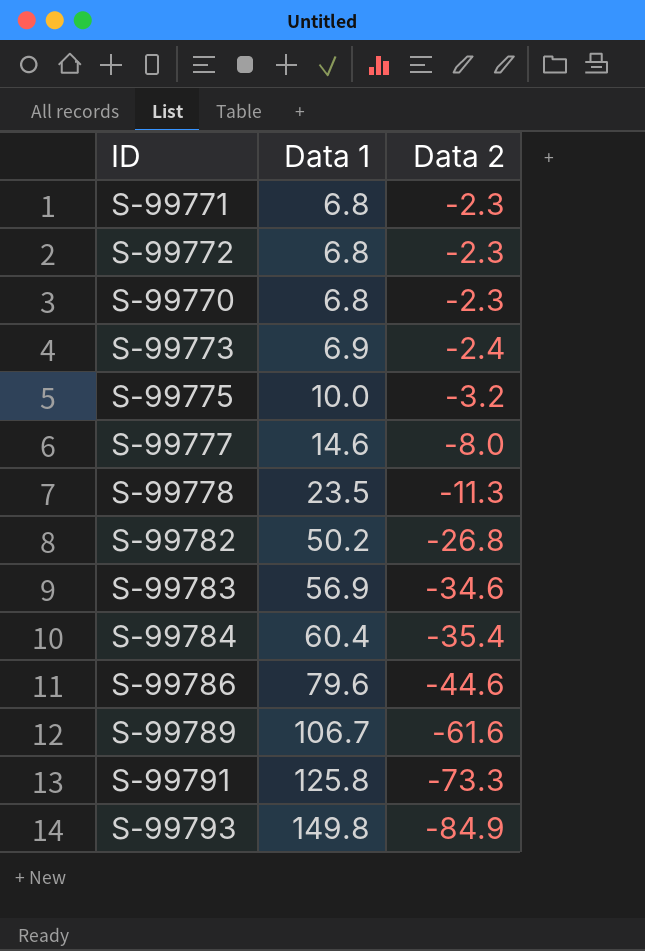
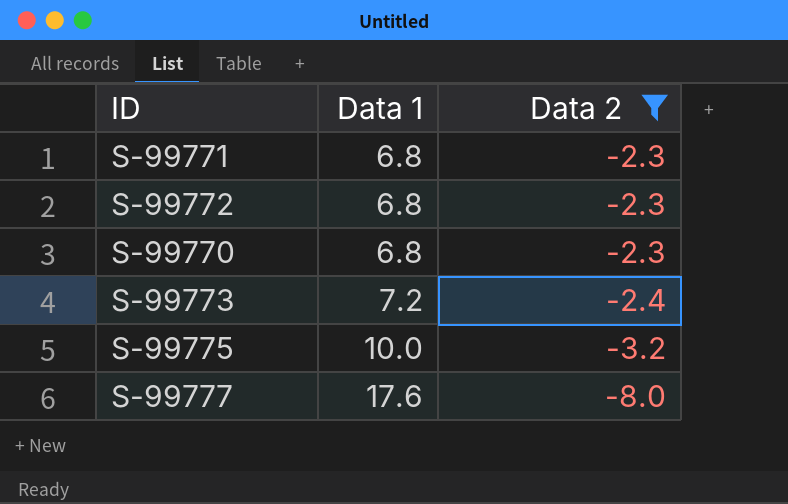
filter: none -> Data 2 >= -8.0
S-99773 | Data 1: 6.9 -> 7.2
S-99777 | Data 1: 14.6 -> 17.6

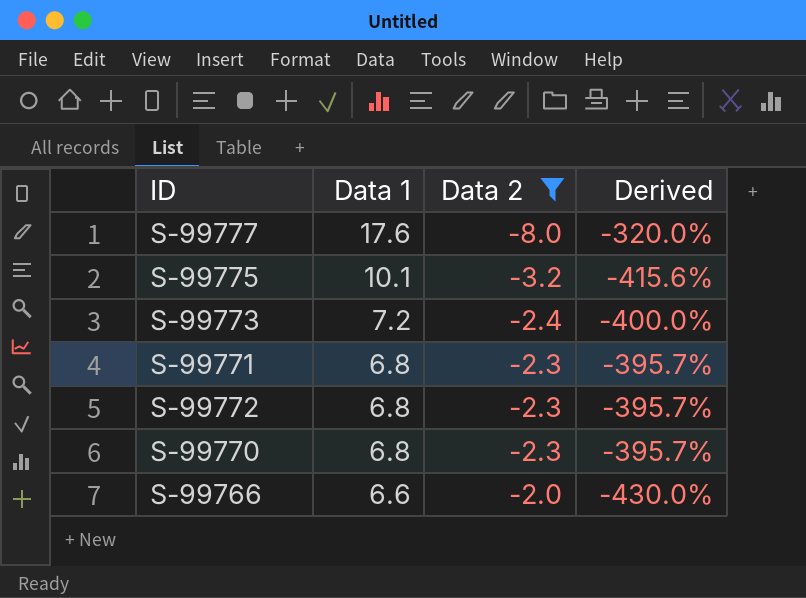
row order: Data 1 ascending -> Data 1 descending
column Derived | formula: none -> ([Data 1] - [Data 2]) / [Data 2]
S-99775 | Data 1: 10.0 -> 10.1
row S-99766: none -> 6.6 | -2.0 | -430.0%

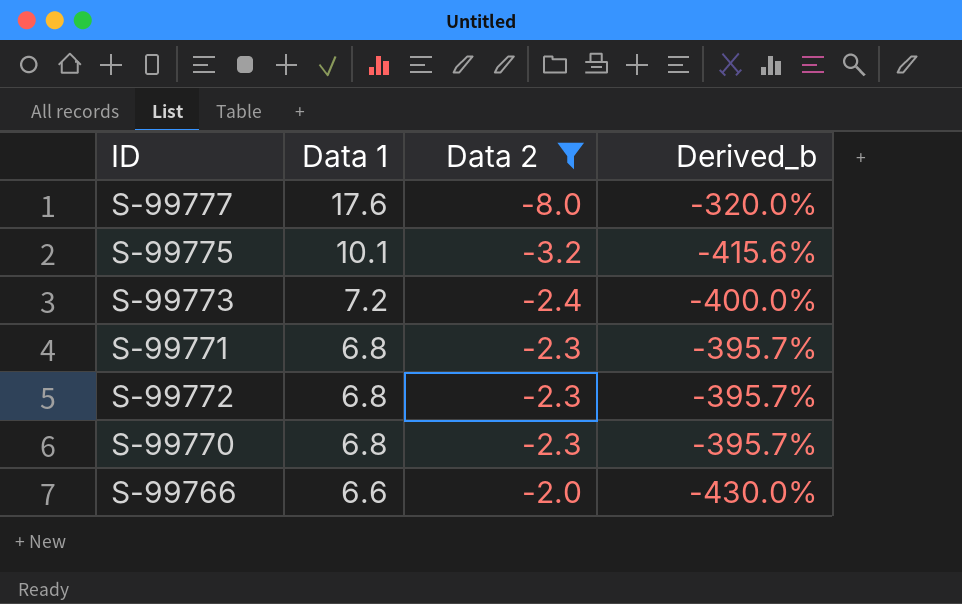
column name: Derived -> Derived_b

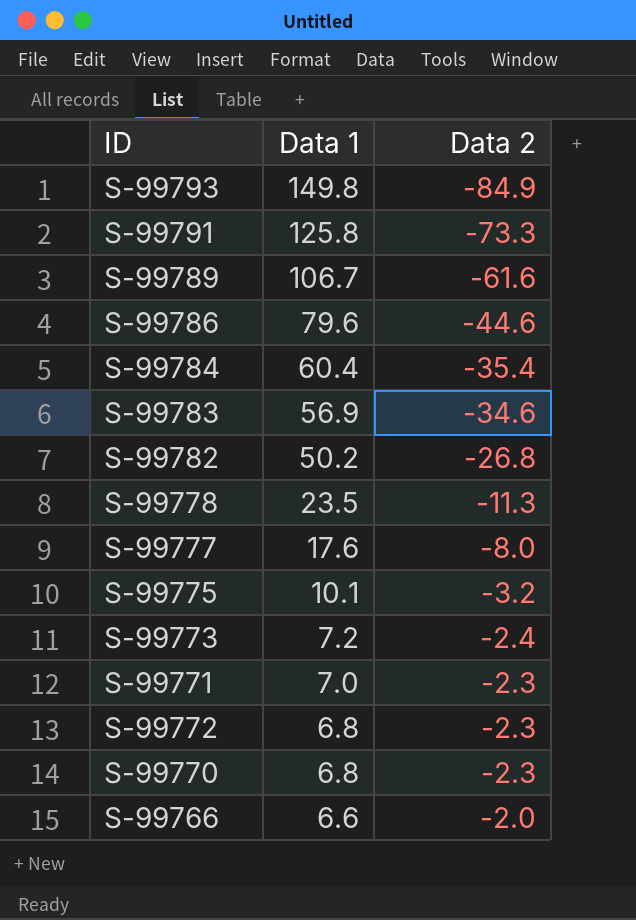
filter: Data 2 >= -8.0 -> none
column Derived_b | formula: ([Data 1] - [Data 2]) / [Data 2] -> none
S-99771 | Data 1: 6.8 -> 7.0

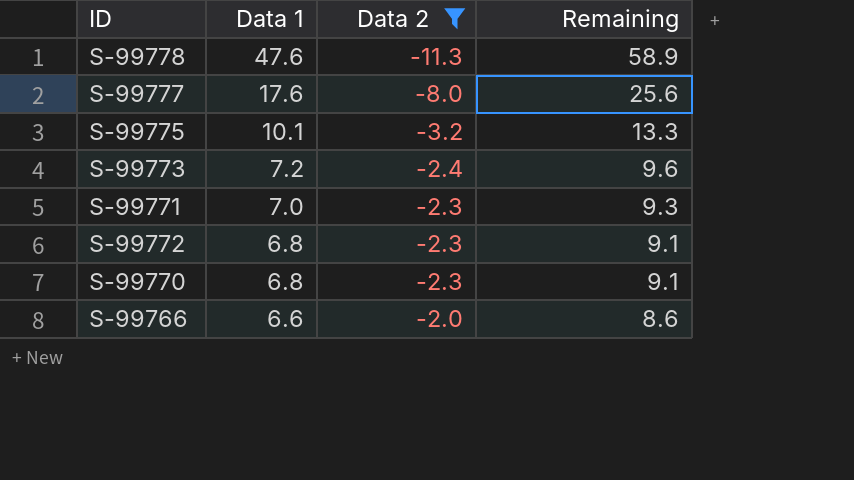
filter: none -> Data 2 >= -11.3
column Remaining | formula: none -> [Data 1] - [Data 2]
S-99778 | Data 1: 23.5 -> 47.6

